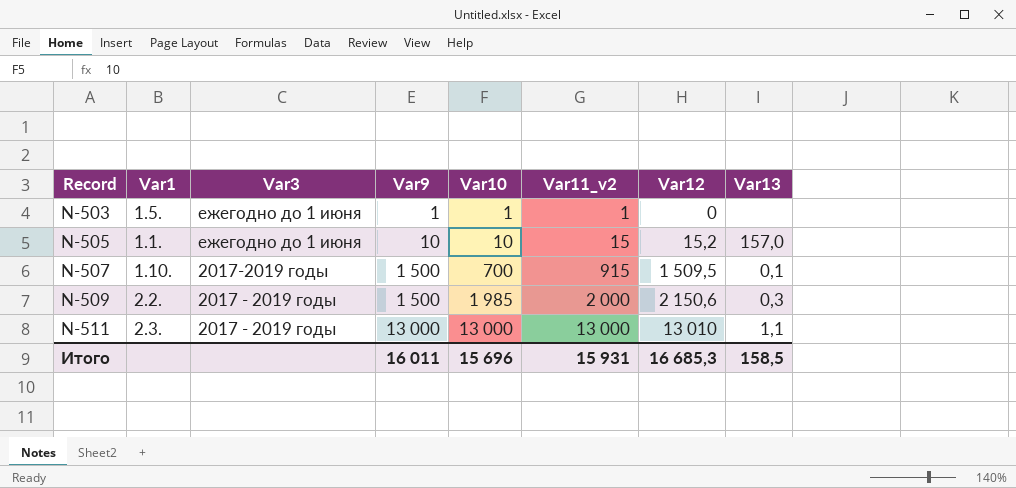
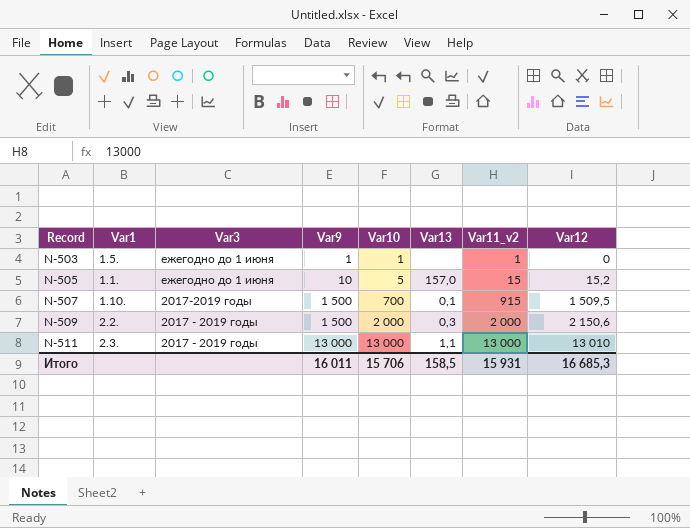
column Var13 | position: 8 -> 6
N-505 | Var10: 10 -> 5
N-509 | Var10: 1 985 -> 2 000
Итого | Var10: 15 696 -> 15 706

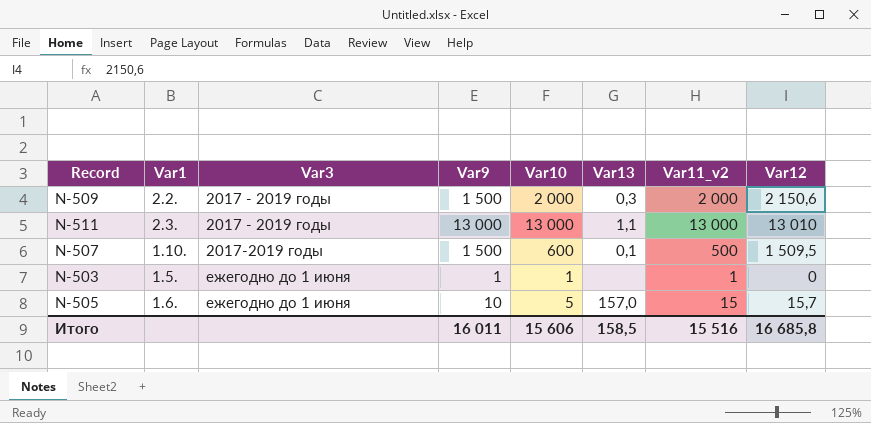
row order: Record ascending -> Var3 ascending
N-507 | Var10: 700 -> 600
N-507 | Var11_v2: 915 -> 500
N-505 | Var1: 1.1. -> 1.6.
N-505 | Var12: 15,2 -> 15,7
Итого | Var10: 15 706 -> 15 606
Итого | Var11_v2: 15 931 -> 15 516
Итого | Var12: 16 685,3 -> 16 685,8

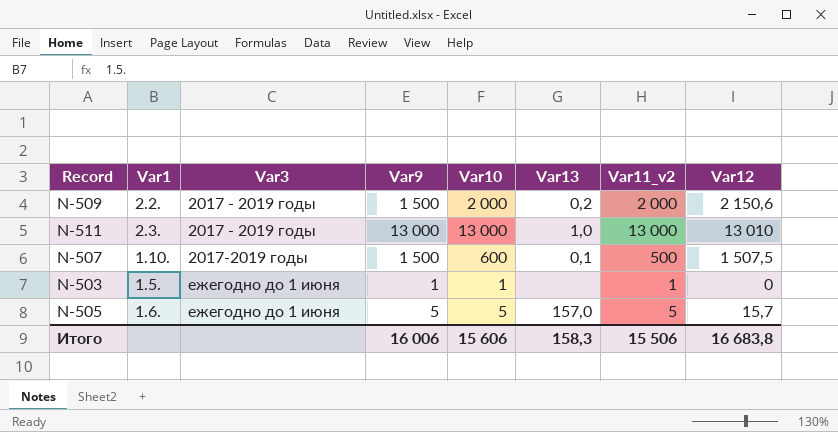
N-509 | Var13: 0,3 -> 0,2
N-511 | Var13: 1,1 -> 1,0
N-507 | Var12: 1 509,5 -> 1 507,5
N-505 | Var9: 10 -> 5
N-505 | Var11_v2: 15 -> 5
Итого | Var9: 16 011 -> 16 006
Итого | Var13: 158,5 -> 158,3
Итого | Var11_v2: 15 516 -> 15 506
Итого | Var12: 16 685,8 -> 16 683,8

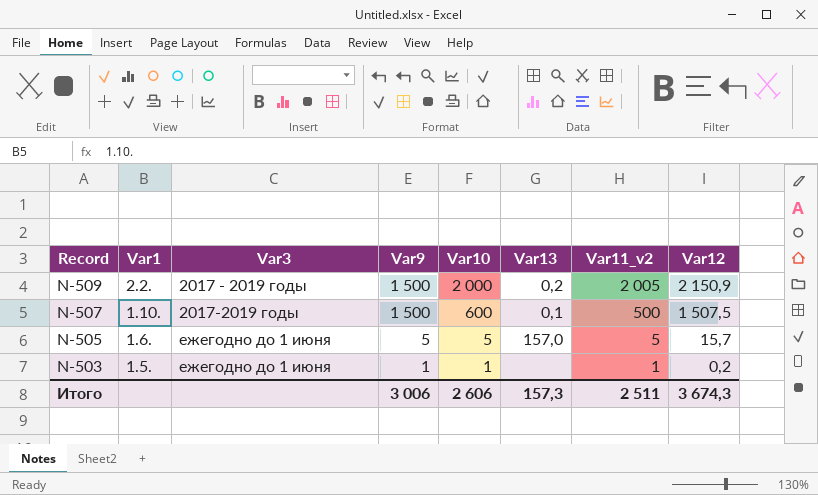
row order: Var3 ascending -> Record descending
row N-511: 2.3. | 2017 - 2019 годы | 13 000 | 13 000 | 1,0 | 13 000 | 13 010 -> none
N-509 | Var11_v2: 2 000 -> 2 005
N-509 | Var12: 2 150,6 -> 2 150,9
N-503 | Var12: 0 -> 0,2
Итого | Var9: 16 006 -> 3 006
Итого | Var10: 15 606 -> 2 606
Итого | Var13: 158,3 -> 157,3
Итого | Var11_v2: 15 506 -> 2 511
Итого | Var12: 16 683,8 -> 3 674,3

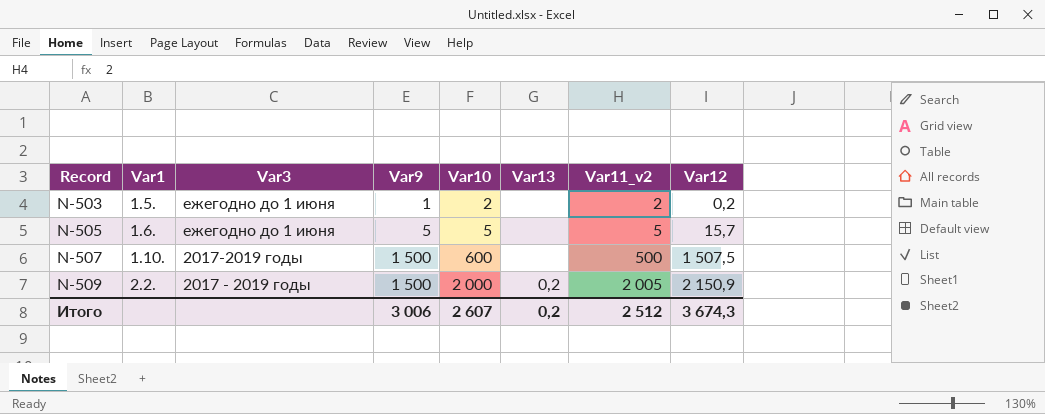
row order: Record descending -> Record ascending
N-503 | Var10: 1 -> 2
N-503 | Var11_v2: 1 -> 2
N-505 | Var13: 157,0 -> none
N-507 | Var13: 0,1 -> none
Итого | Var10: 2 606 -> 2 607
Итого | Var13: 157,3 -> 0,2
Итого | Var11_v2: 2 511 -> 2 512

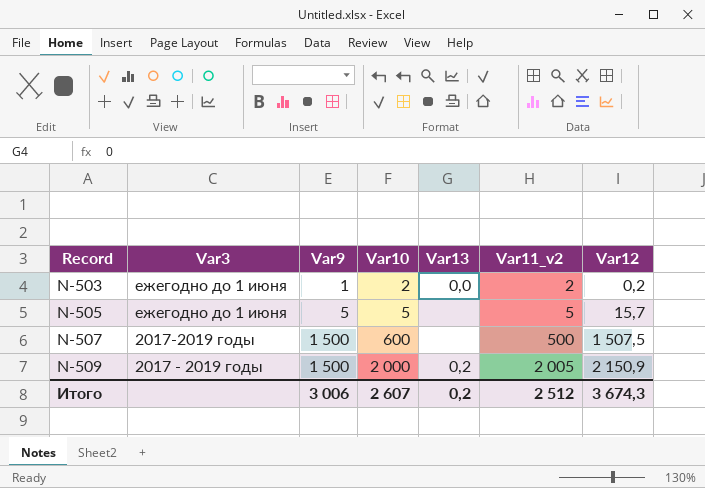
column Var1 | position: 2 -> none
N-503 | Var13: none -> 0,0

